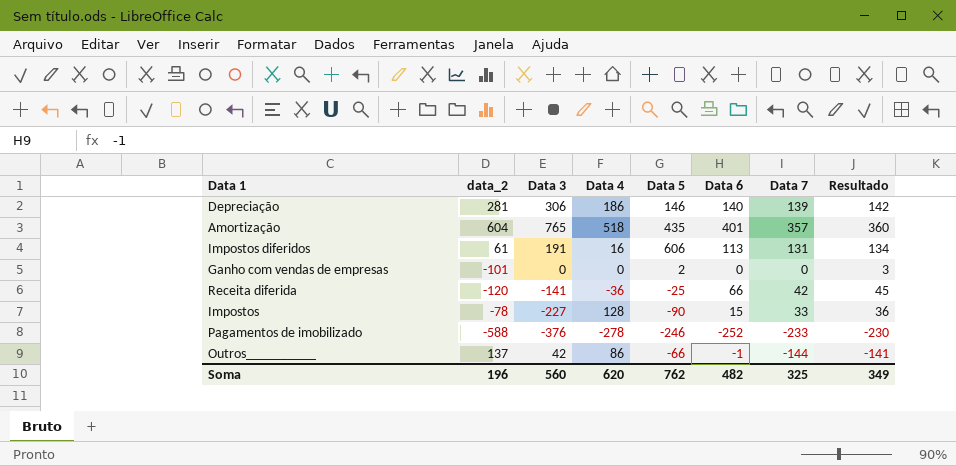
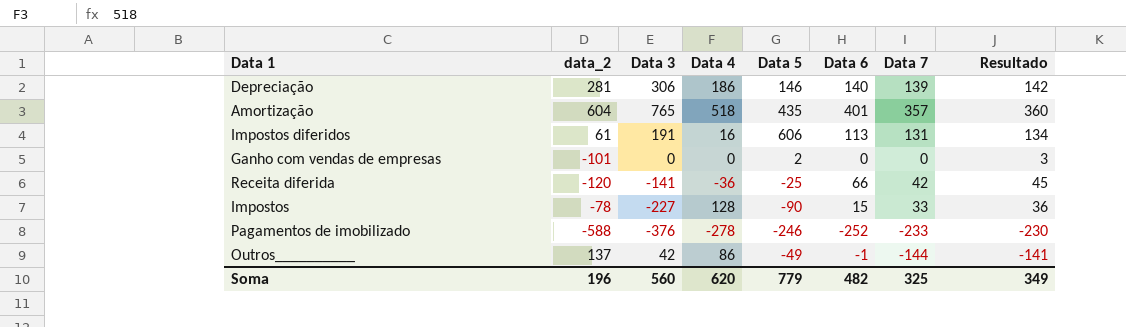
Outros__________ | Data 5: -66 -> -49
Soma | Data 5: 762 -> 779

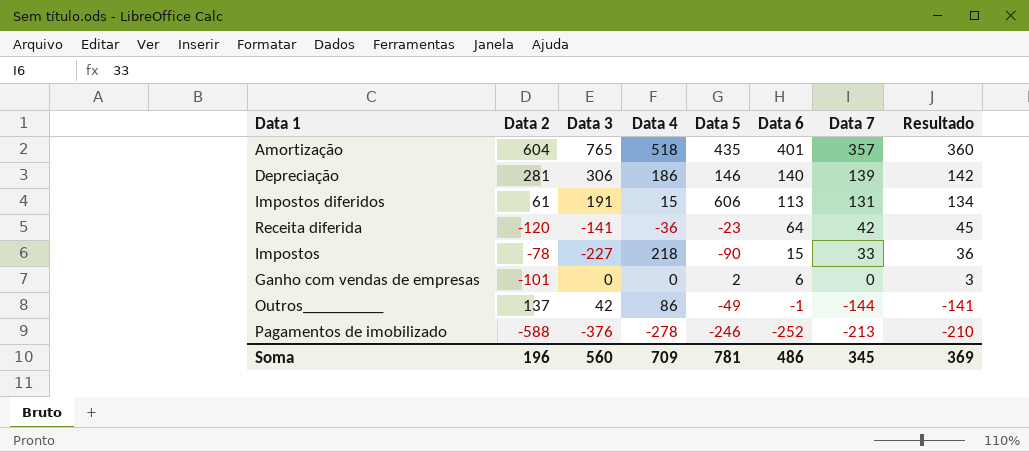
row order: none -> Data 6 descending
column name: data_2 -> Data 2
Impostos diferidos | Data 4: 16 -> 15
Receita diferida | Data 5: -25 -> -23
Receita diferida | Data 6: 66 -> 64
Impostos | Data 4: 128 -> 218
Ganho com vendas de empresas | Data 6: 0 -> 6
Pagamentos de imobilizado | Data 7: -233 -> -213
Pagamentos de imobilizado | Resultado: -230 -> -210
Soma | Data 4: 620 -> 709
Soma | Data 5: 779 -> 781
Soma | Data 6: 482 -> 486
Soma | Data 7: 325 -> 345
Soma | Resultado: 349 -> 369

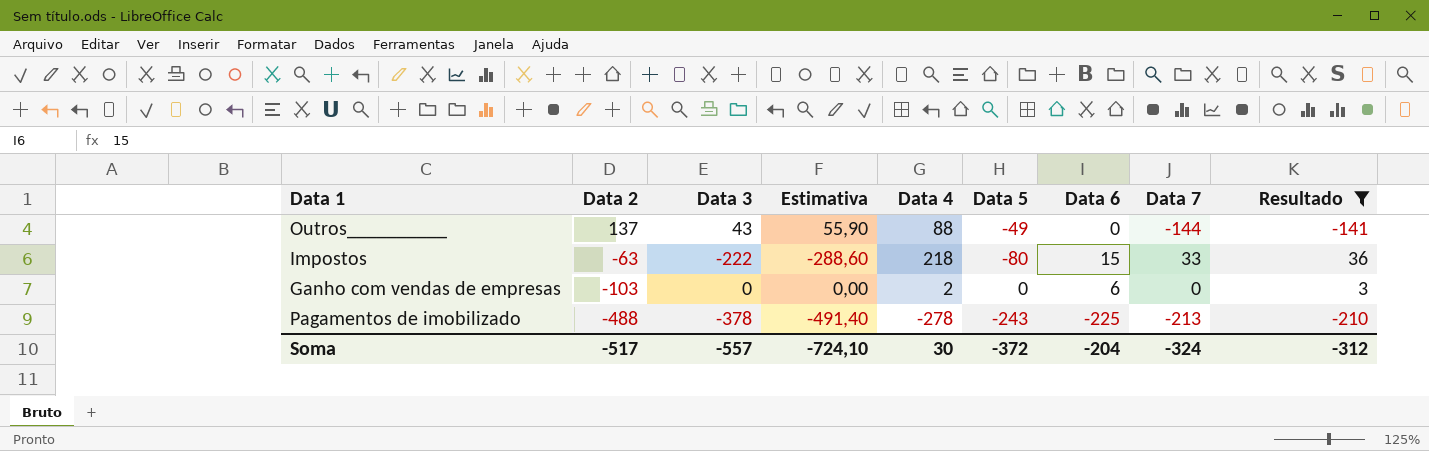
filter: none -> Resultado <= 36
row order: Data 6 descending -> Data 2 descending
column Estimativa | formula: none -> [Data 3] * 1,3
Outros__________ | Data 3: 42 -> 43
Outros__________ | Data 4: 86 -> 88
Outros__________ | Data 6: -1 -> 0
Impostos | Data 2: -78 -> -63
Impostos | Data 3: -227 -> -222
Impostos | Data 5: -90 -> -80
Ganho com vendas de empresas | Data 2: -101 -> -103
Ganho com vendas de empresas | Data 4: 0 -> 2
Ganho com vendas de empresas | Data 5: 2 -> 0
Pagamentos de imobilizado | Data 2: -588 -> -488
Pagamentos de imobilizado | Data 3: -376 -> -378
Pagamentos de imobilizado | Data 5: -246 -> -243
Pagamentos de imobilizado | Data 6: -252 -> -225
Soma | Data 2: 196 -> -517
Soma | Data 3: 560 -> -557
Soma | Data 4: 709 -> 30
Soma | Data 5: 781 -> -372
Soma | Data 6: 486 -> -204
Soma | Data 7: 345 -> -324
Soma | Resultado: 369 -> -312

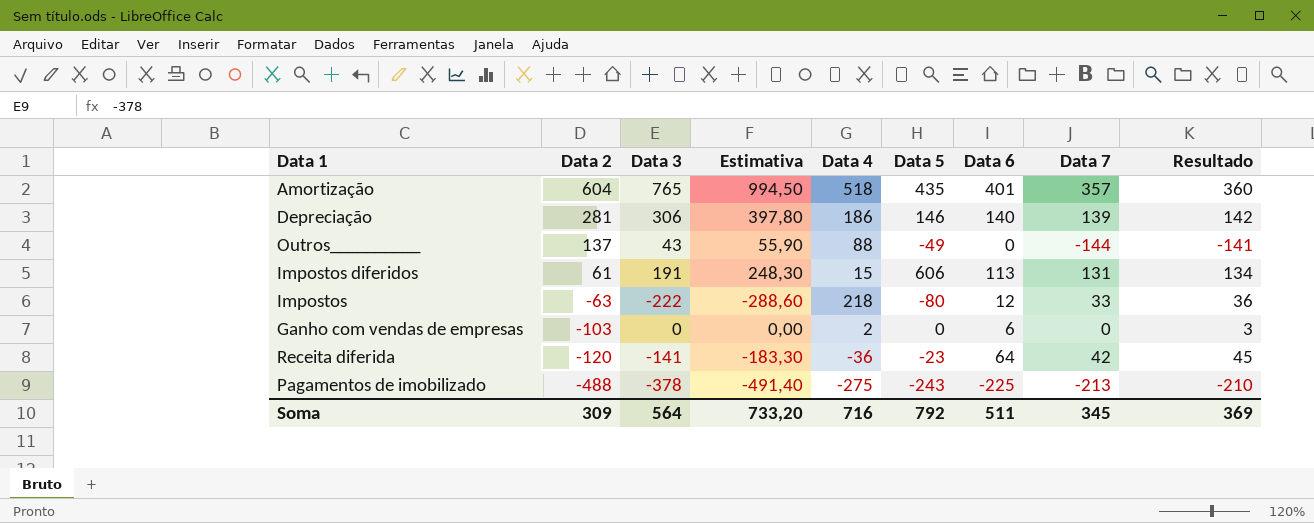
filter: Resultado <= 36 -> none
Impostos | Data 6: 15 -> 12
Pagamentos de imobilizado | Data 4: -278 -> -275
Soma | Data 2: -517 -> 309
Soma | Data 3: -557 -> 564
Soma | Estimativa: -724,10 -> 733,20
Soma | Data 4: 30 -> 716
Soma | Data 5: -372 -> 792
Soma | Data 6: -204 -> 511
Soma | Data 7: -324 -> 345
Soma | Resultado: -312 -> 369

